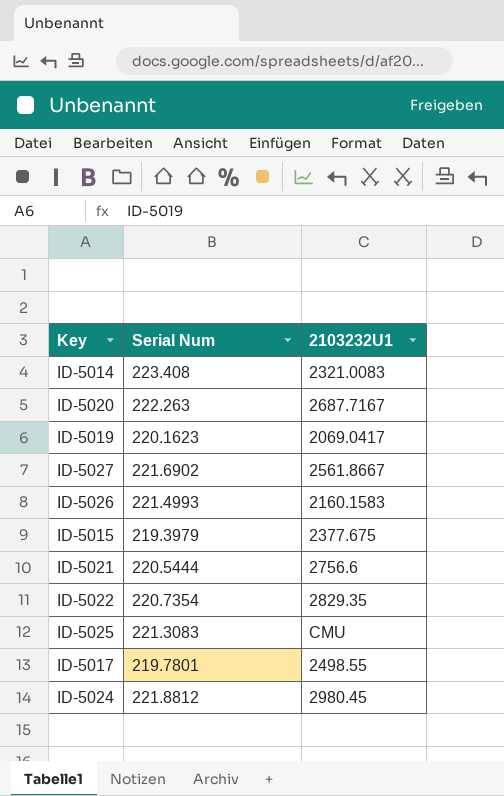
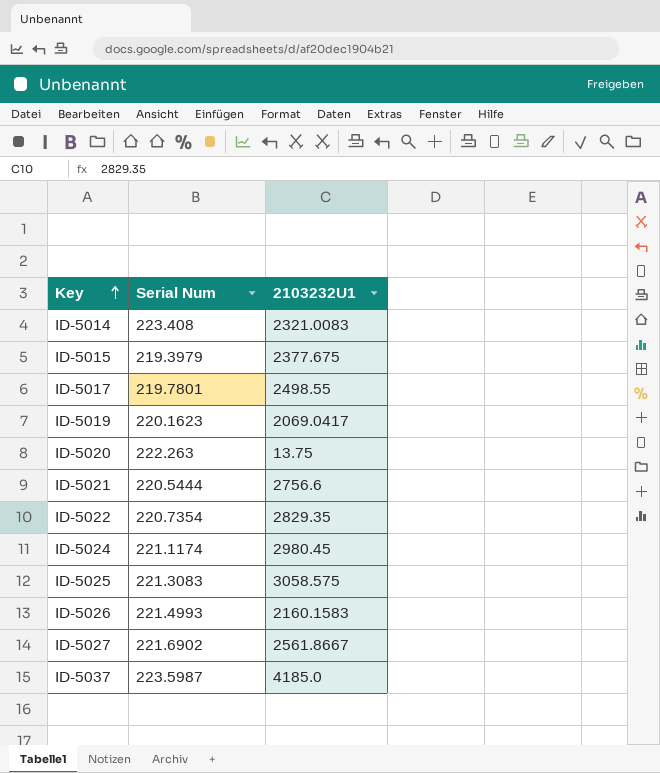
row order: none -> Key ascending
ID-5020 | 2103232U1: 2687.7167 -> 13.75
ID-5024 | Serial Num: 221.8812 -> 221.1174
ID-5025 | 2103232U1: CMU -> 3058.575
row ID-5037: none -> 223.5987 | 4185.0

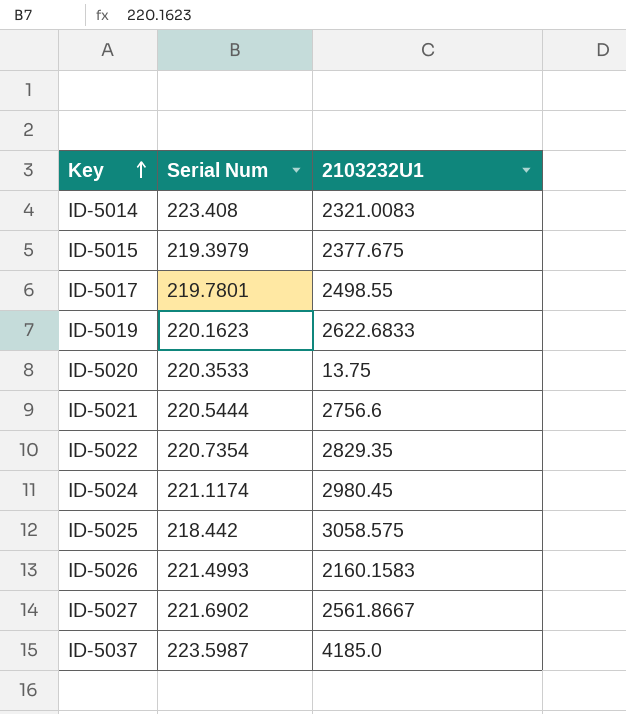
ID-5019 | 2103232U1: 2069.0417 -> 2622.6833
ID-5020 | Serial Num: 222.263 -> 220.3533
ID-5025 | Serial Num: 221.3083 -> 218.442

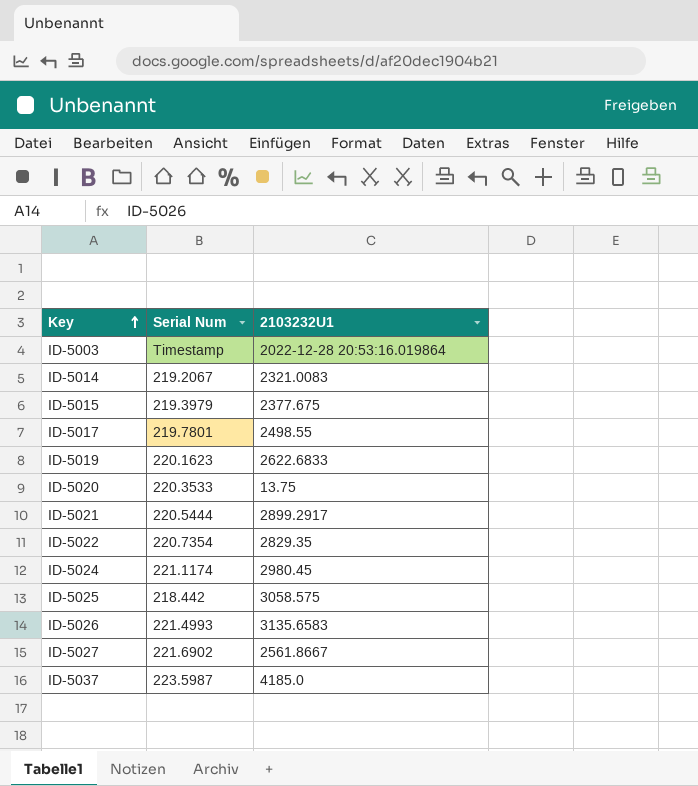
row ID-5003: none -> Timestamp | 2022-12-28 20:53:16.019864
ID-5014 | Serial Num: 223.408 -> 219.2067
ID-5021 | 2103232U1: 2756.6 -> 2899.2917
ID-5026 | 2103232U1: 2160.1583 -> 3135.6583

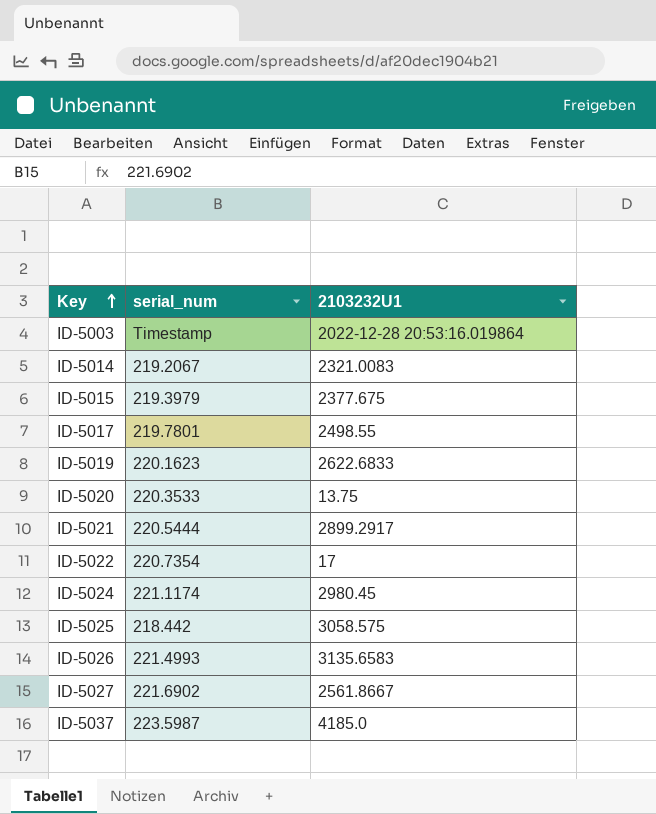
column name: Serial Num -> serial_num
ID-5022 | 2103232U1: 2829.35 -> 17

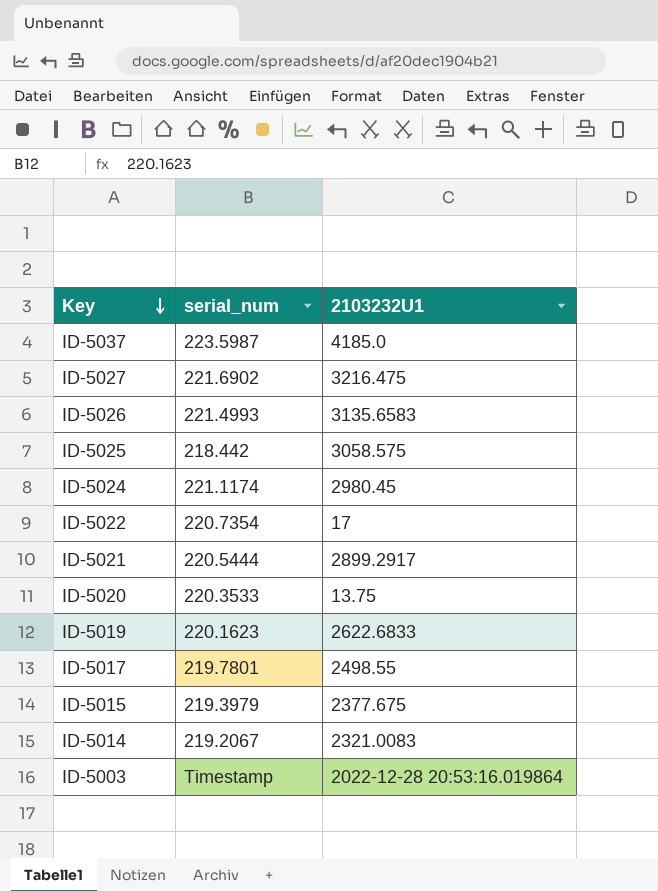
row order: Key ascending -> Key descending
ID-5027 | 2103232U1: 2561.8667 -> 3216.475

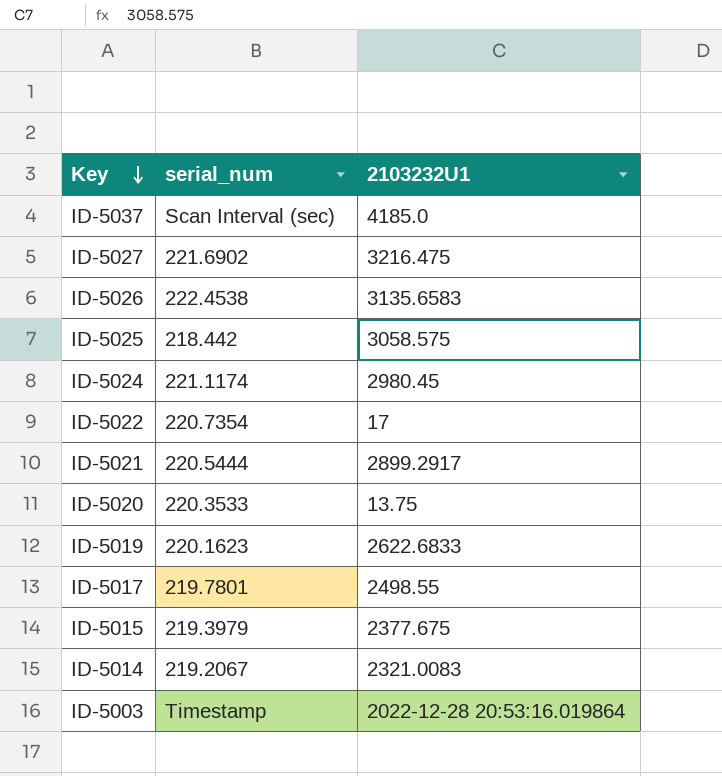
ID-5037 | serial_num: 223.5987 -> Scan Interval (sec)
ID-5026 | serial_num: 221.4993 -> 222.4538

